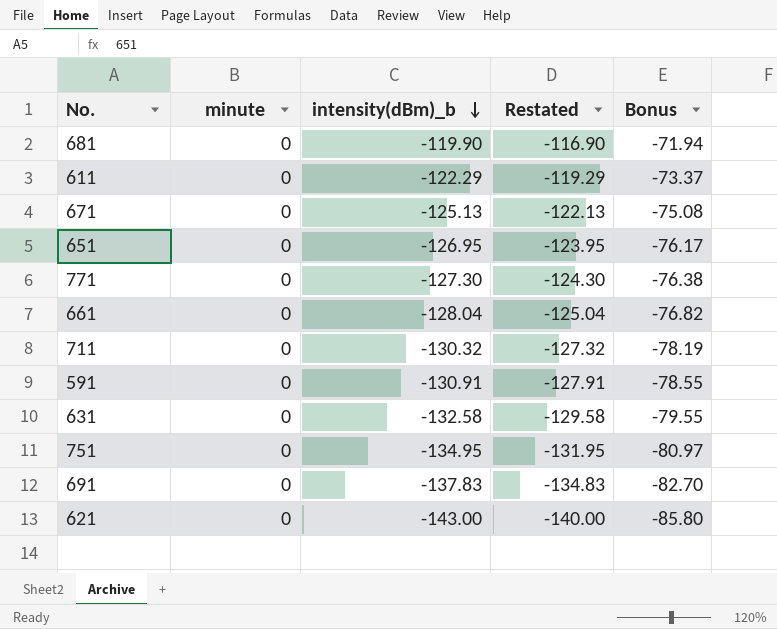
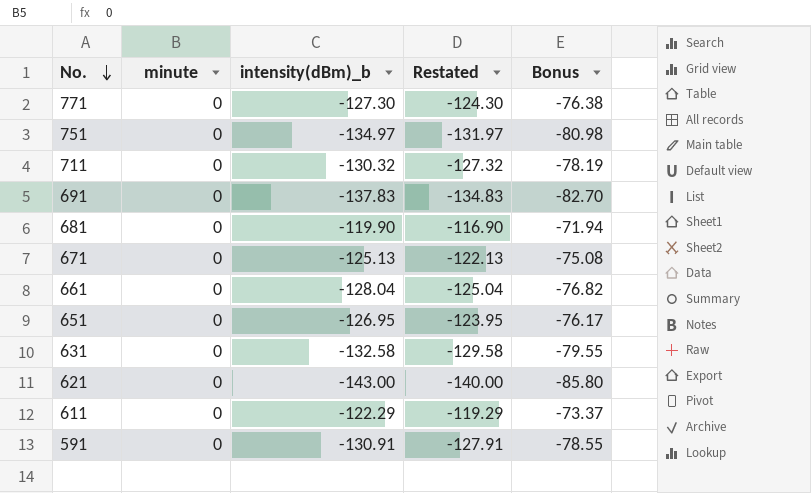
row order: intensity(dBm)_b descending -> No. descending
751 | intensity(dBm)_b: -134.95 -> -134.97
751 | Restated: -131.95 -> -131.97
751 | Bonus: -80.97 -> -80.98

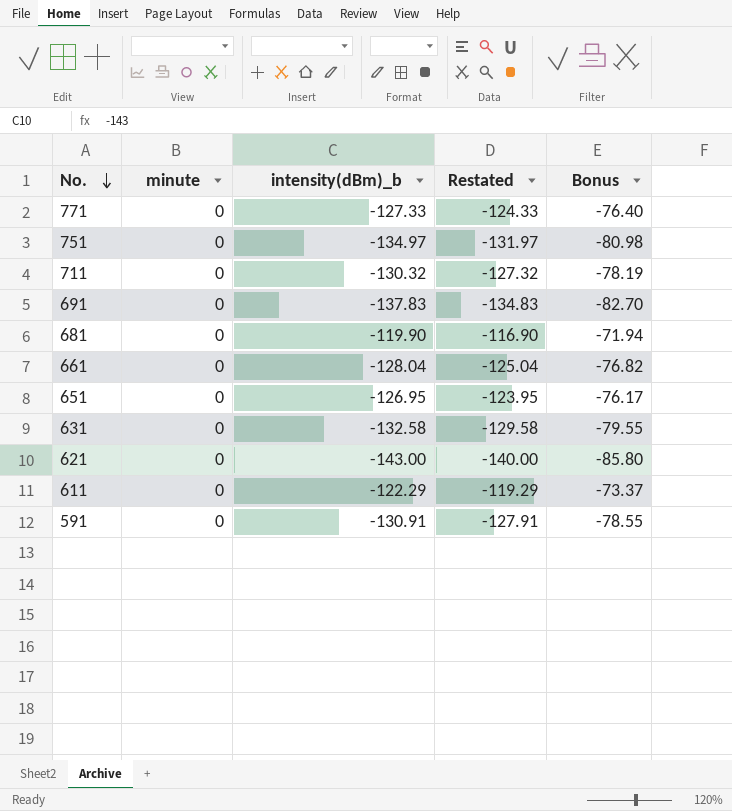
row 671: 0 | -125.13 | -122.13 | -75.08 -> none
771 | intensity(dBm)_b: -127.30 -> -127.33
771 | Restated: -124.30 -> -124.33
771 | Bonus: -76.38 -> -76.40

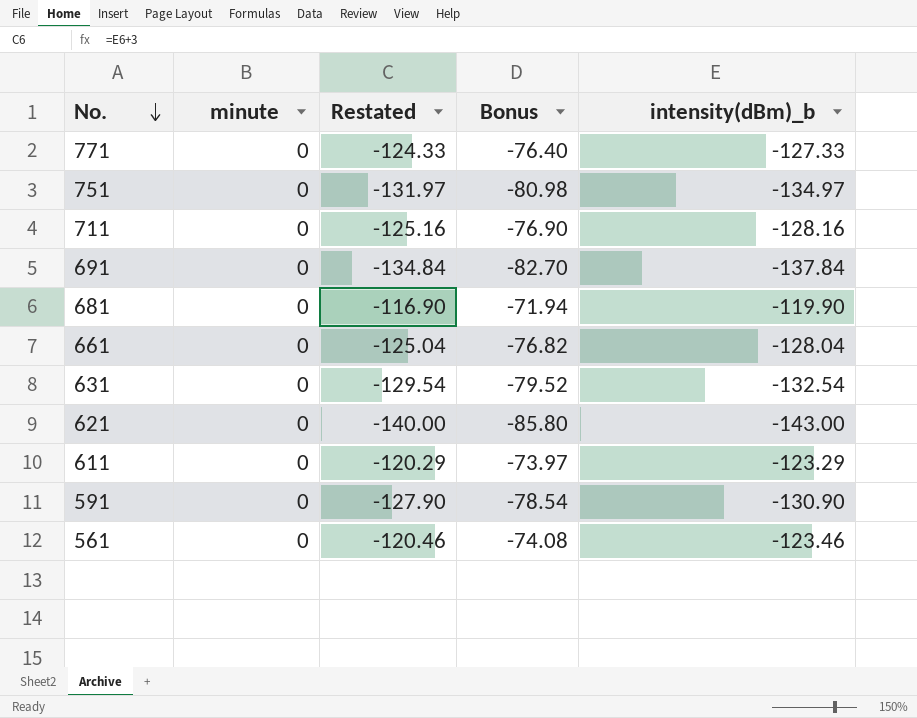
column intensity(dBm)_b | position: 3 -> 5
row 651: 0 | -126.95 | -123.95 | -76.17 -> none
711 | Restated: -127.32 -> -125.16
711 | Bonus: -78.19 -> -76.90
711 | intensity(dBm)_b: -130.32 -> -128.16
691 | Restated: -134.83 -> -134.84
691 | intensity(dBm)_b: -137.83 -> -137.84
631 | Restated: -129.58 -> -129.54
631 | Bonus: -79.55 -> -79.52
631 | intensity(dBm)_b: -132.58 -> -132.54
611 | Restated: -119.29 -> -120.29
611 | Bonus: -73.37 -> -73.97
611 | intensity(dBm)_b: -122.29 -> -123.29
591 | Restated: -127.91 -> -127.90
591 | Bonus: -78.55 -> -78.54
591 | intensity(dBm)_b: -130.91 -> -130.90
row 561: none -> 0 | -120.46 | -74.08 | -123.46

